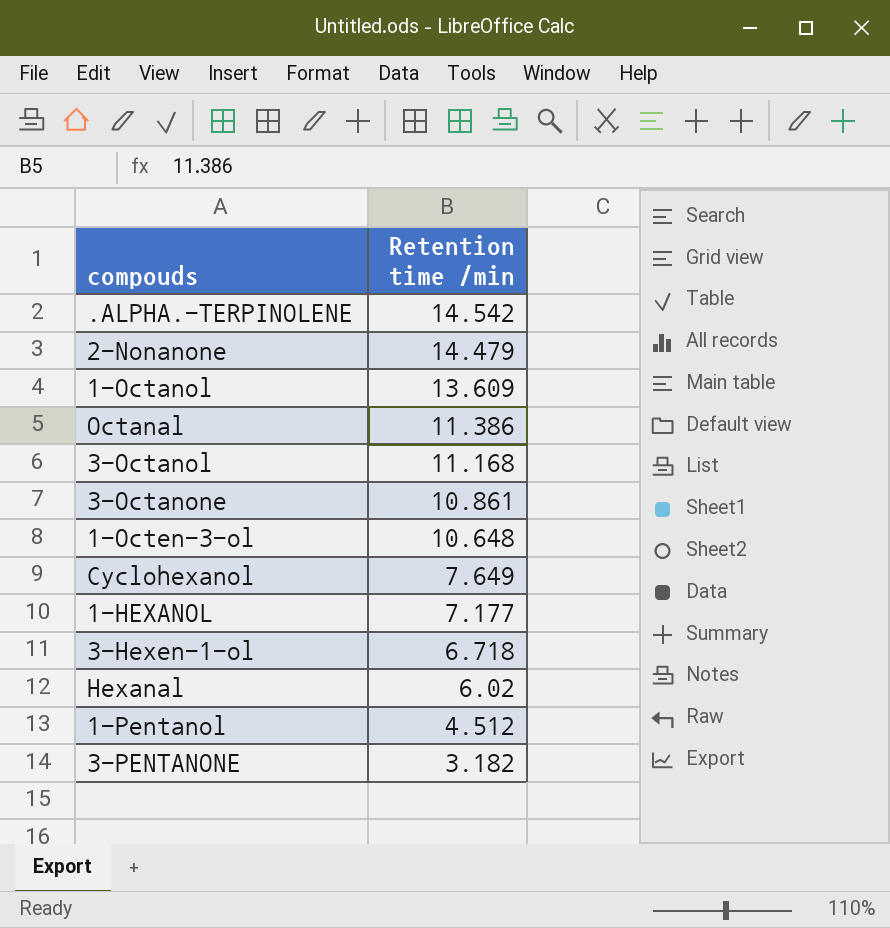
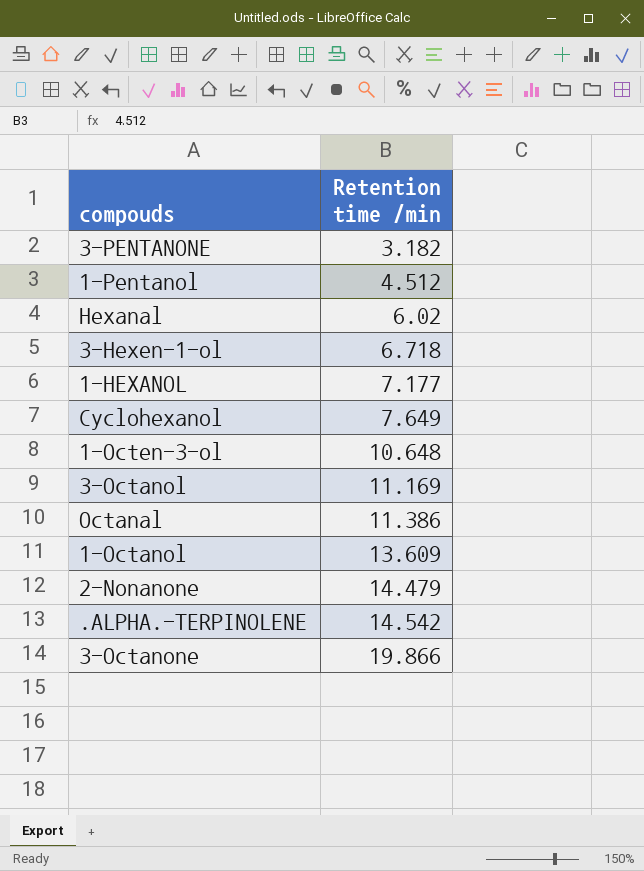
row order: Retention time /min descending -> Retention time /min ascending
3-Octanol | Retention time /min: 11.168 -> 11.169
3-Octanone | Retention time /min: 10.861 -> 19.866

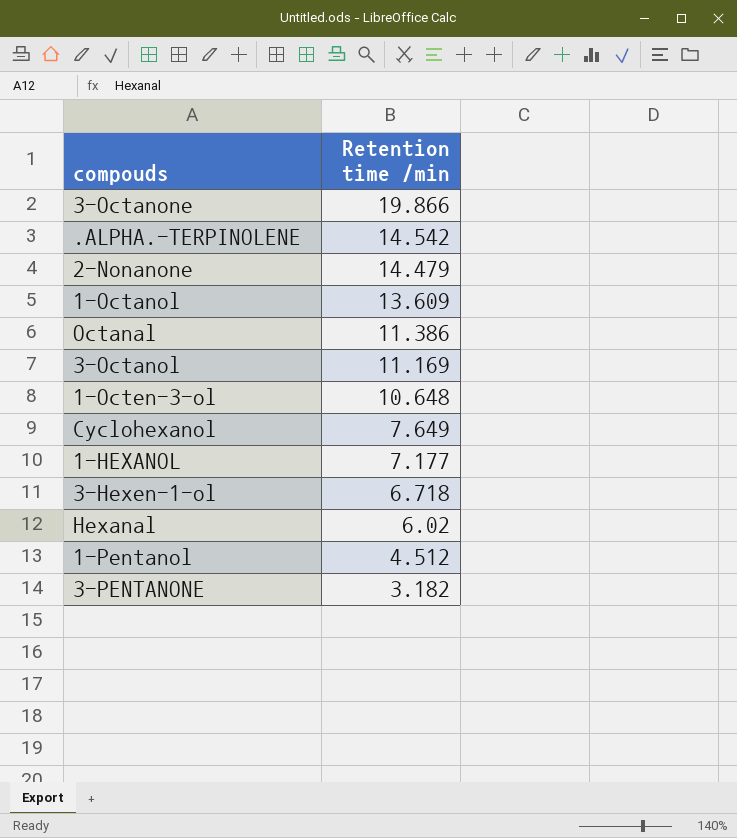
row order: Retention time /min ascending -> Retention time /min descending

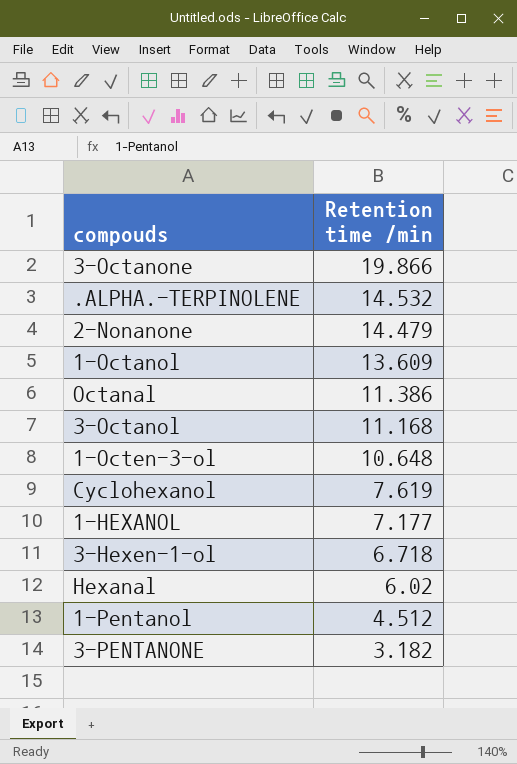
.ALPHA.-TERPINOLENE | Retention time /min: 14.542 -> 14.532
3-Octanol | Retention time /min: 11.169 -> 11.168
Cyclohexanol | Retention time /min: 7.649 -> 7.619

